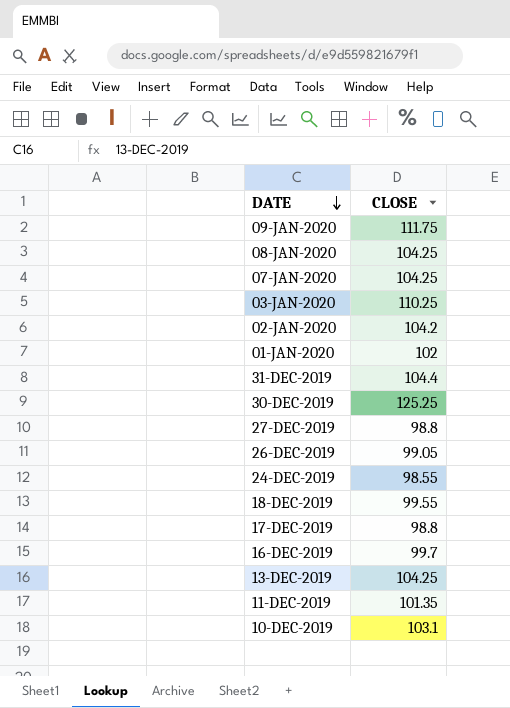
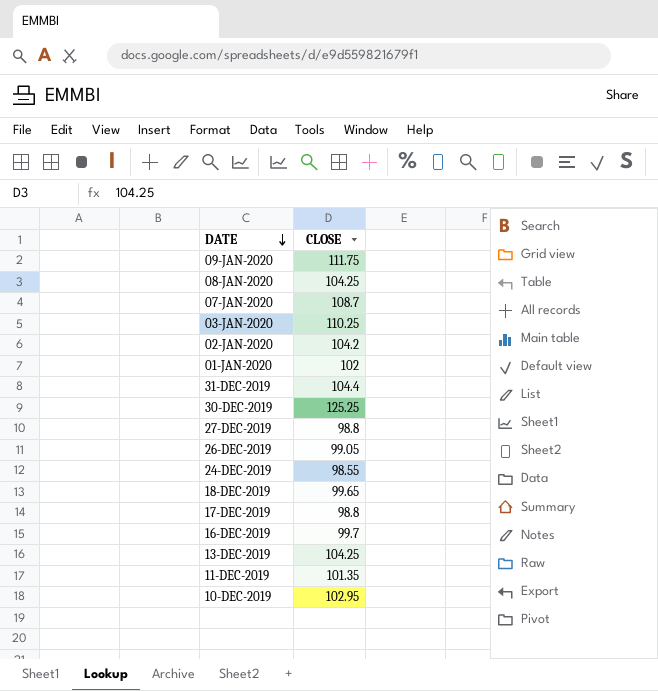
07-JAN-2020 | CLOSE: 104.25 -> 108.7
18-DEC-2019 | CLOSE: 99.55 -> 99.65
10-DEC-2019 | CLOSE: 103.1 -> 102.95

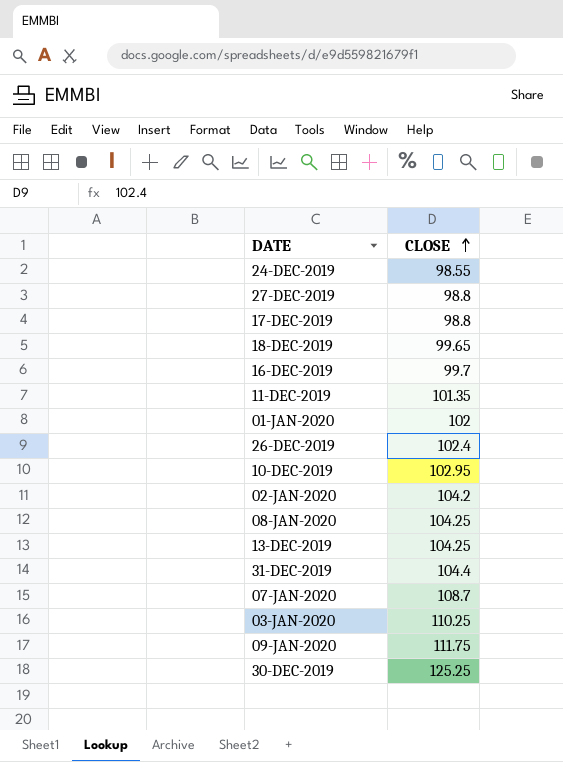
row order: DATE descending -> CLOSE ascending
26-DEC-2019 | CLOSE: 99.05 -> 102.4

